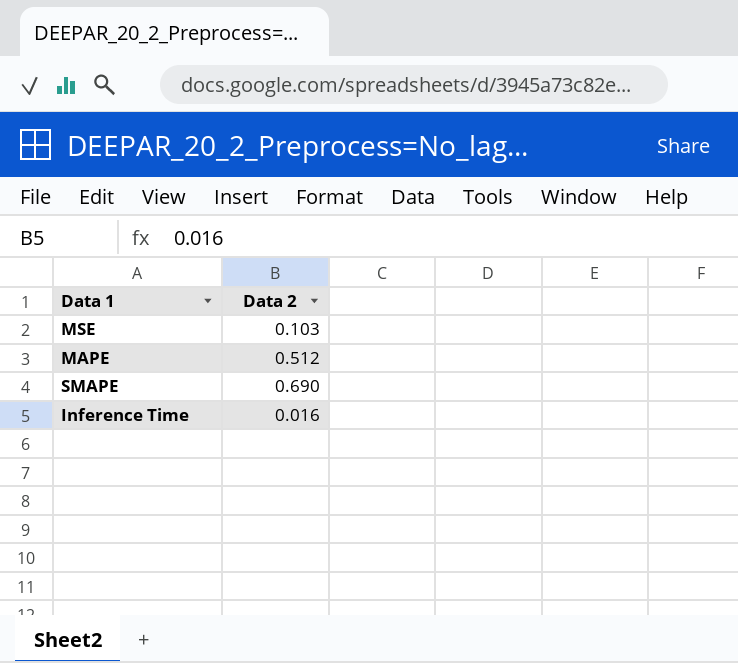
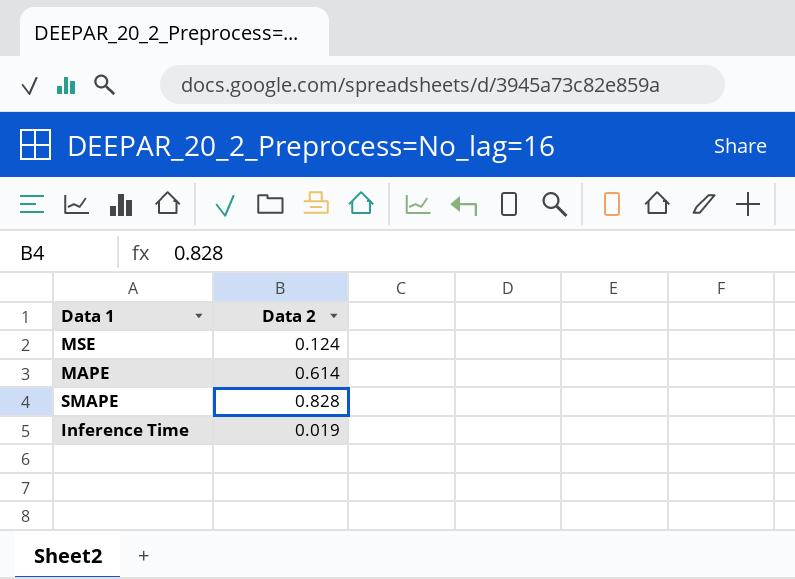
MSE | Data 2: 0.103 -> 0.124
MAPE | Data 2: 0.512 -> 0.614
SMAPE | Data 2: 0.690 -> 0.828
Inference Time | Data 2: 0.016 -> 0.019

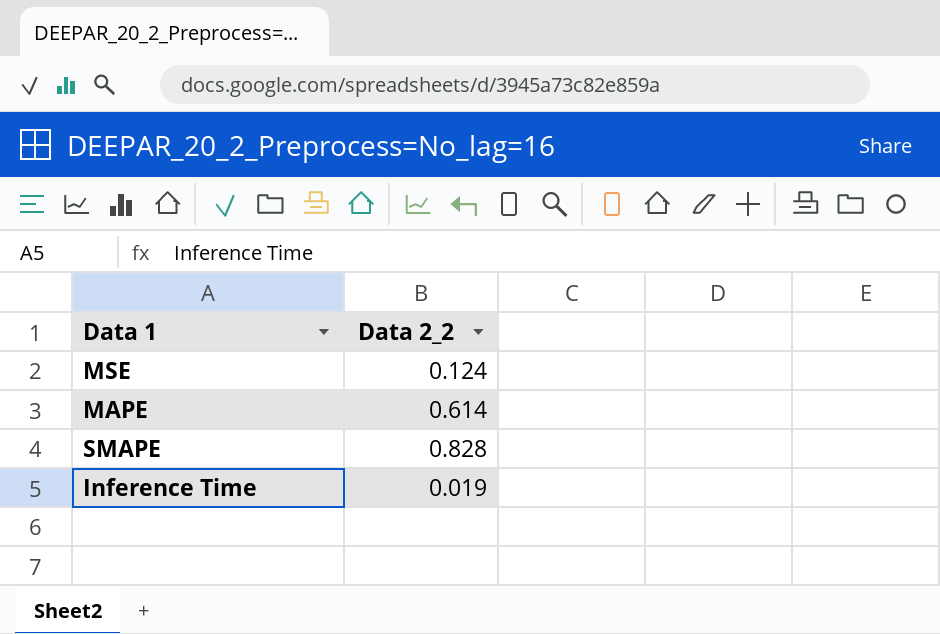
column name: Data 2 -> Data 2_2

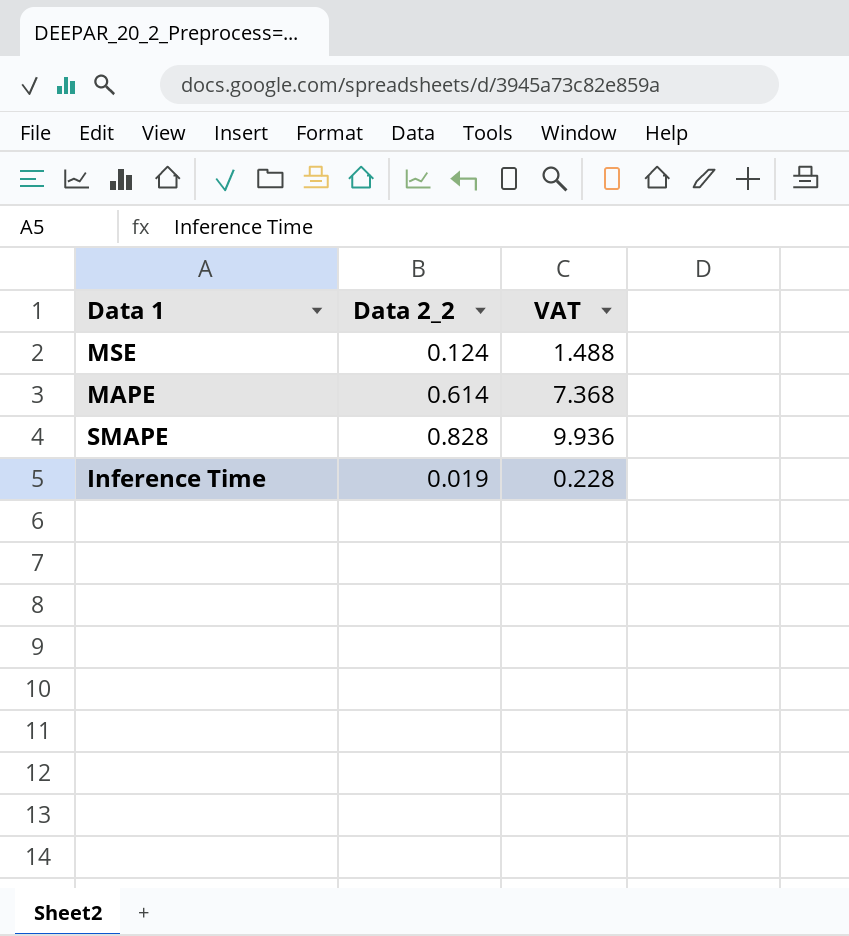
column VAT | formula: none -> [Data 2_2] * 12

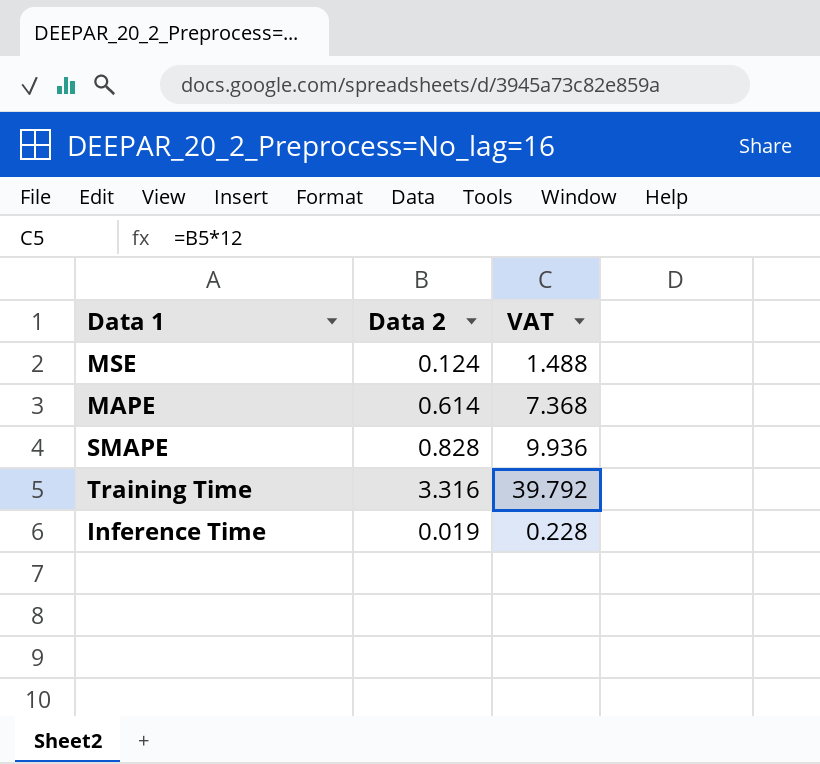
column name: Data 2_2 -> Data 2
row Training Time: none -> 3.316 | 39.792

